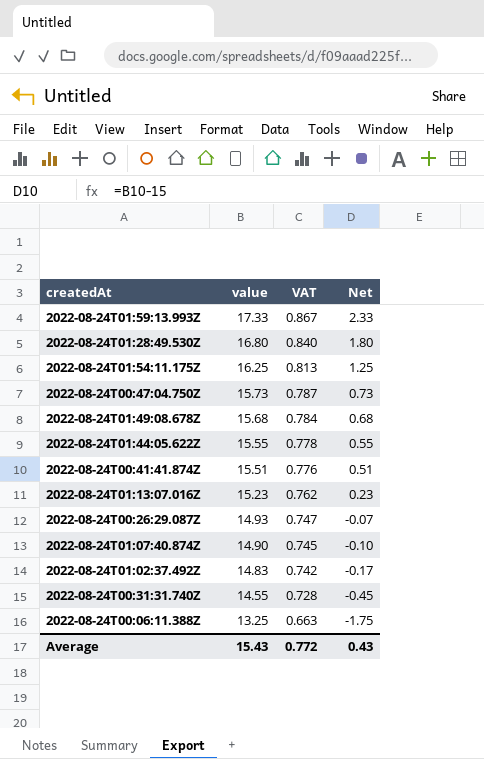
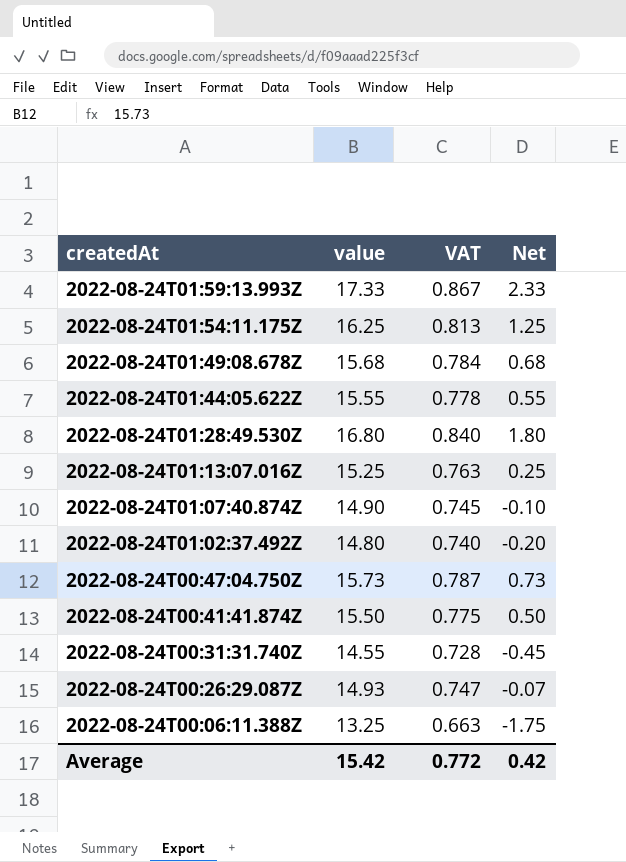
row order: value descending -> createdAt descending
2022-08-24T01:13:07.016Z | value: 15.23 -> 15.25
2022-08-24T01:13:07.016Z | VAT: 0.762 -> 0.763
2022-08-24T01:13:07.016Z | Net: 0.23 -> 0.25
2022-08-24T01:02:37.492Z | value: 14.83 -> 14.80
2022-08-24T01:02:37.492Z | VAT: 0.742 -> 0.740
2022-08-24T01:02:37.492Z | Net: -0.17 -> -0.20
2022-08-24T00:41:41.874Z | value: 15.51 -> 15.50
2022-08-24T00:41:41.874Z | VAT: 0.776 -> 0.775
2022-08-24T00:41:41.874Z | Net: 0.51 -> 0.50
Average | value: 15.43 -> 15.42
Average | Net: 0.43 -> 0.42

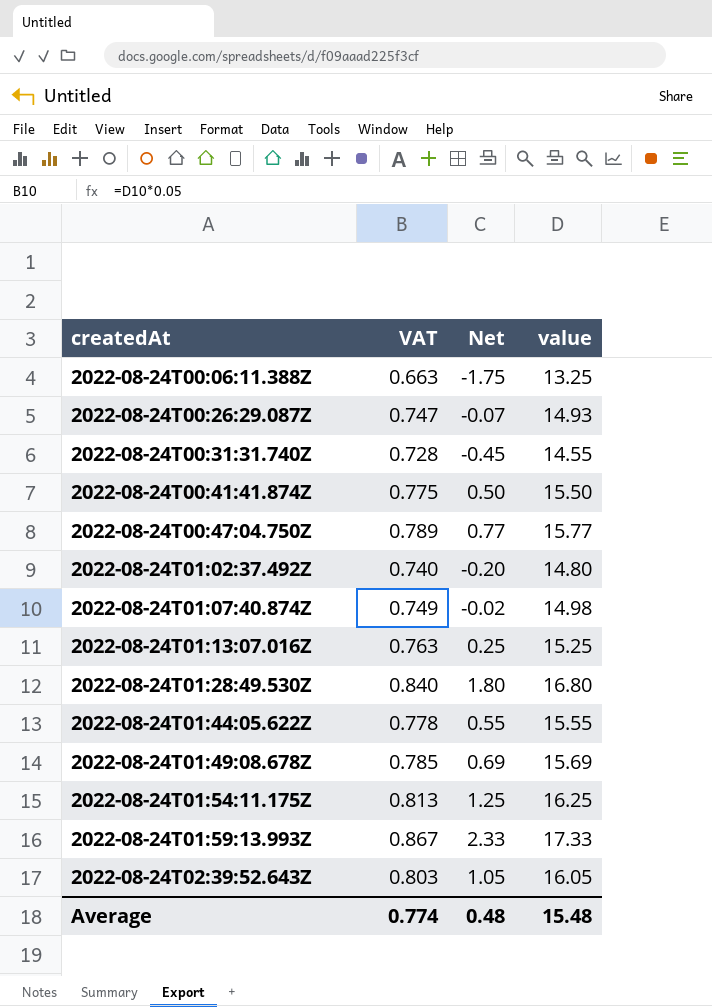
row order: createdAt descending -> createdAt ascending
column value | position: 2 -> 4
2022-08-24T00:47:04.750Z | VAT: 0.787 -> 0.789
2022-08-24T00:47:04.750Z | Net: 0.73 -> 0.77
2022-08-24T00:47:04.750Z | value: 15.73 -> 15.77
2022-08-24T01:07:40.874Z | VAT: 0.745 -> 0.749
2022-08-24T01:07:40.874Z | Net: -0.10 -> -0.02
2022-08-24T01:07:40.874Z | value: 14.90 -> 14.98
2022-08-24T01:49:08.678Z | VAT: 0.784 -> 0.785
2022-08-24T01:49:08.678Z | Net: 0.68 -> 0.69
2022-08-24T01:49:08.678Z | value: 15.68 -> 15.69
row 2022-08-24T02:39:52.643Z: none -> 0.803 | 1.05 | 16.05
Average | VAT: 0.772 -> 0.774
Average | Net: 0.42 -> 0.48
Average | value: 15.42 -> 15.48

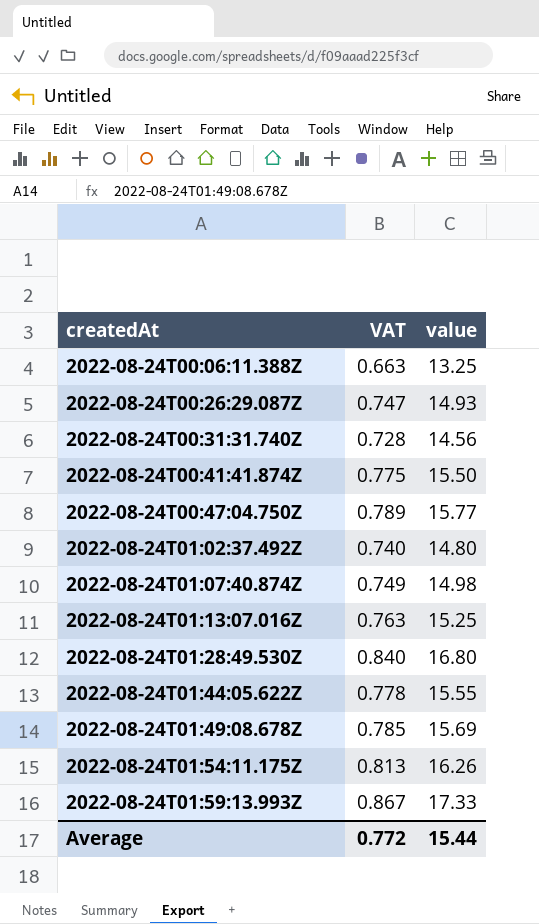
column Net | formula: [value] - 15 -> none
row 2022-08-24T02:39:52.643Z: 0.803 | 1.05 | 16.05 -> none
2022-08-24T00:31:31.740Z | value: 14.55 -> 14.56
2022-08-24T01:54:11.175Z | value: 16.25 -> 16.26
Average | VAT: 0.774 -> 0.772
Average | value: 15.48 -> 15.44

